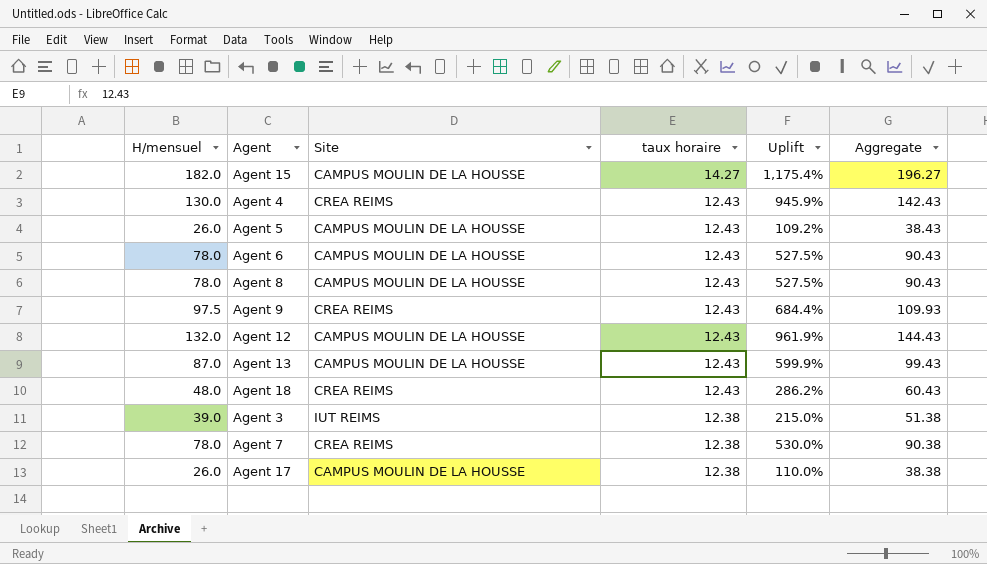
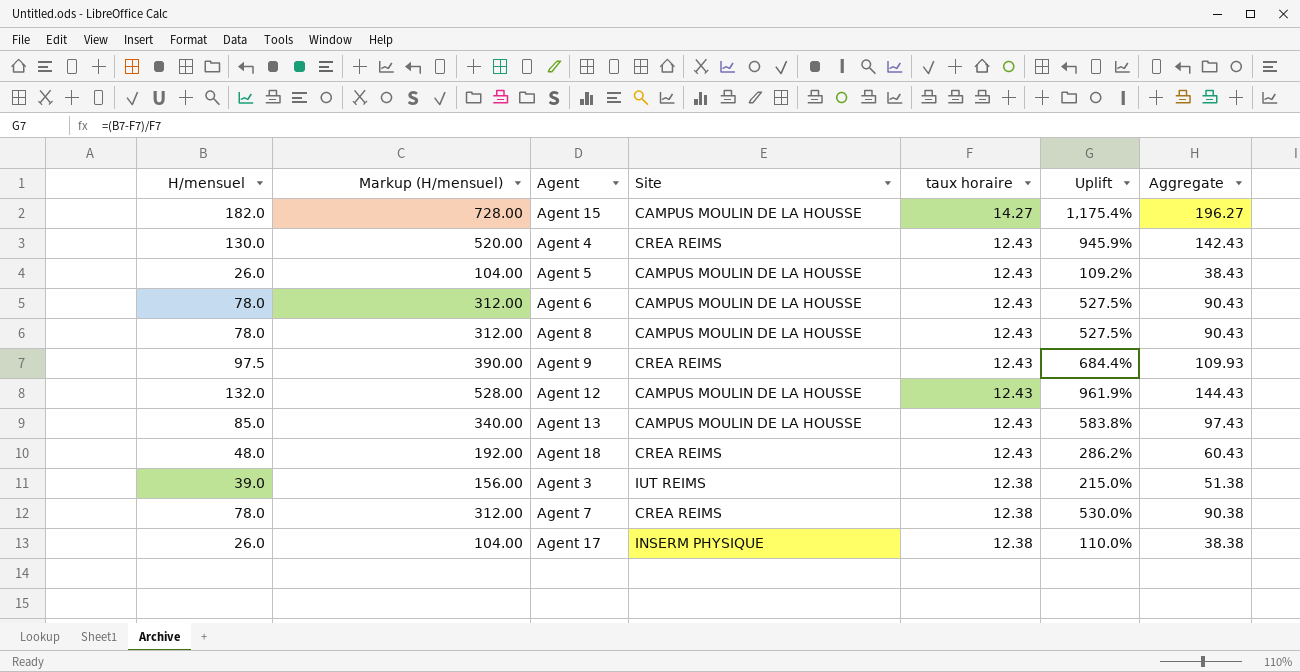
column Markup (H/mensuel) | formula: none -> [H/mensuel] * 4
Agent 13 | H/mensuel: 87.0 -> 85.0
Agent 13 | Uplift: 599.9% -> 583.8%
Agent 13 | Aggregate: 99.43 -> 97.43
Agent 17 | Site: CAMPUS MOULIN DE LA HOUSSE -> INSERM PHYSIQUE

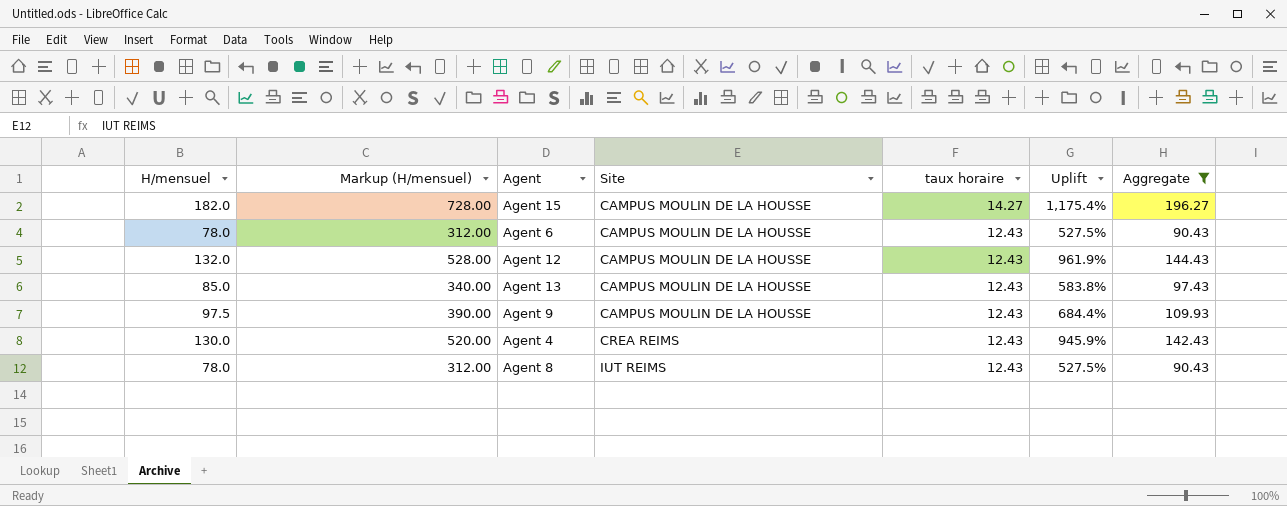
filter: none -> Aggregate >= 90.43
row order: taux horaire descending -> Site ascending
Agent 9 | Site: CREA REIMS -> CAMPUS MOULIN DE LA HOUSSE
Agent 8 | Site: CAMPUS MOULIN DE LA HOUSSE -> IUT REIMS

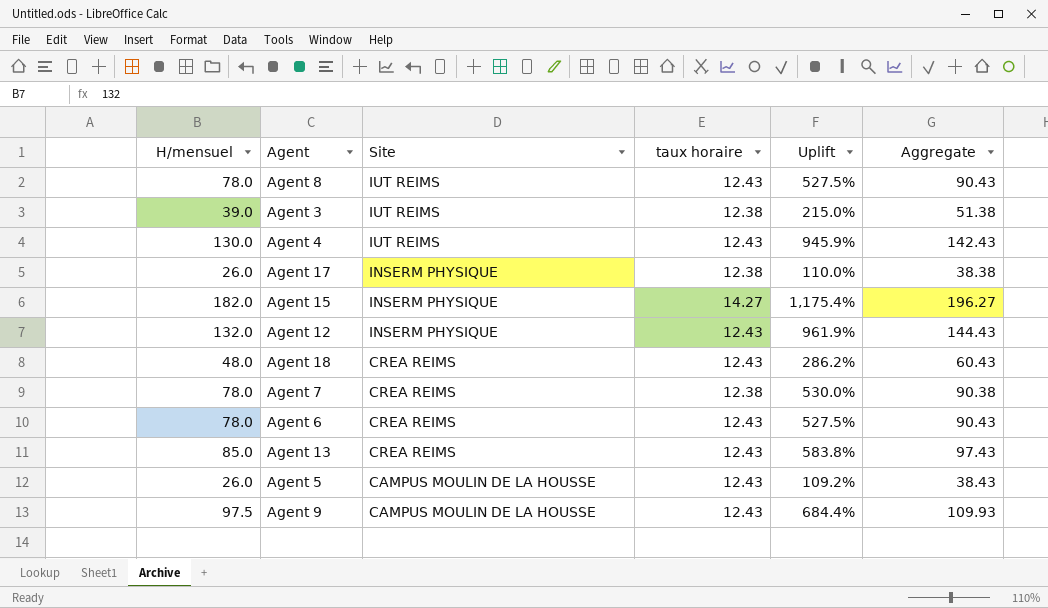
filter: Aggregate >= 90.43 -> none
row order: Site ascending -> Site descending
column Markup (H/mensuel) | formula: [H/mensuel] * 4 -> none
Agent 4 | Site: CREA REIMS -> IUT REIMS
Agent 15 | Site: CAMPUS MOULIN DE LA HOUSSE -> INSERM PHYSIQUE
Agent 12 | Site: CAMPUS MOULIN DE LA HOUSSE -> INSERM PHYSIQUE
Agent 6 | Site: CAMPUS MOULIN DE LA HOUSSE -> CREA REIMS
Agent 13 | Site: CAMPUS MOULIN DE LA HOUSSE -> CREA REIMS

